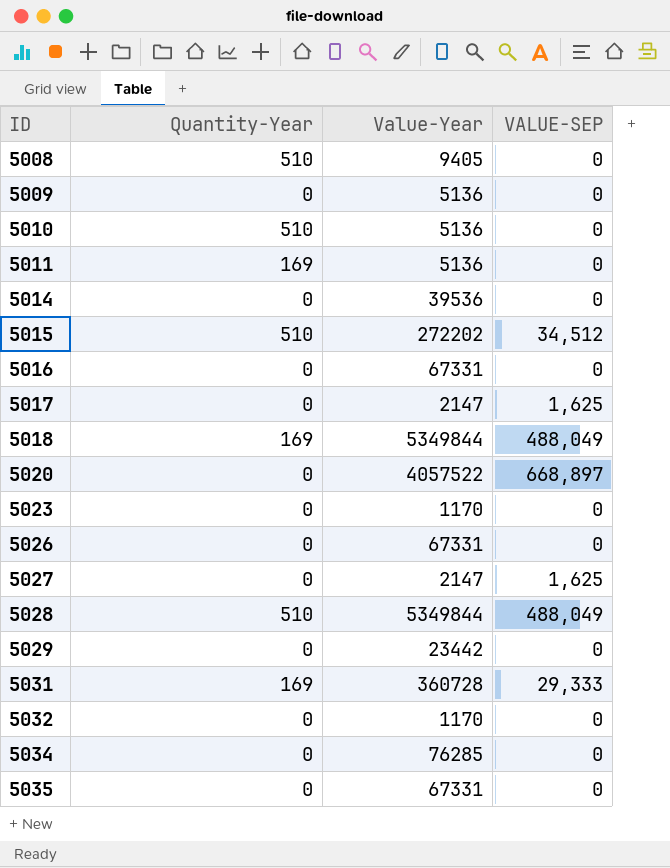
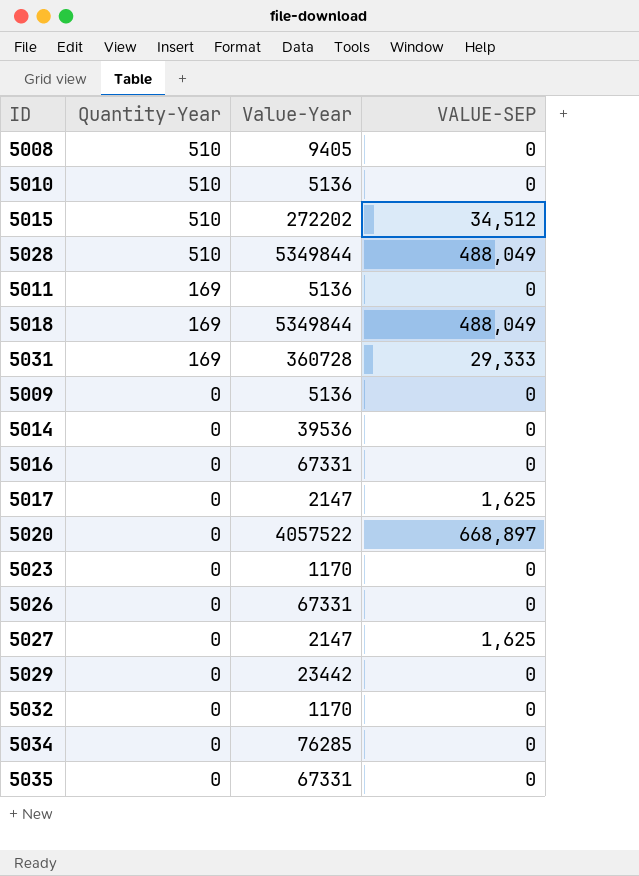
row order: ID ascending -> Quantity-Year descending

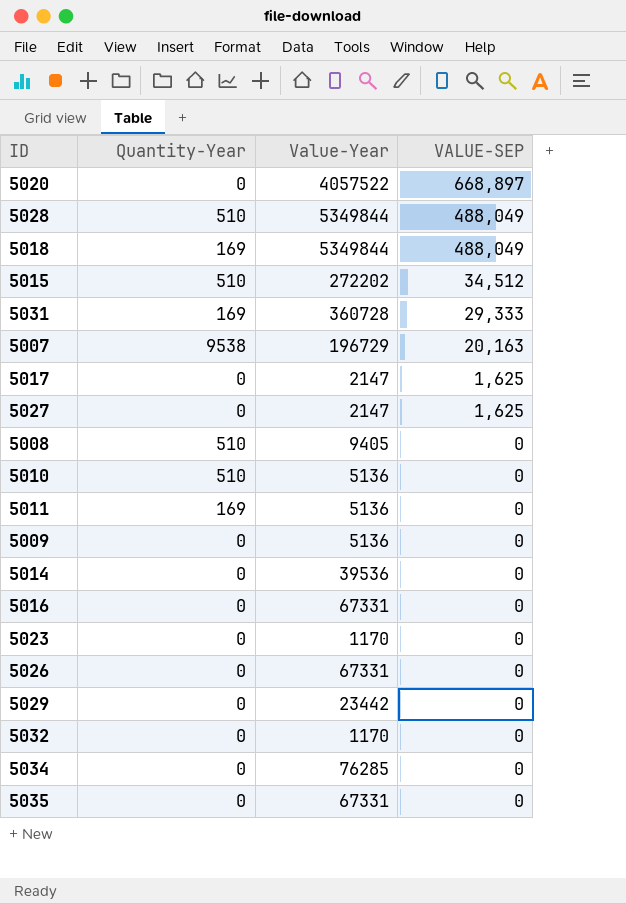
row order: Quantity-Year descending -> VALUE-SEP descending
row 5007: none -> 9538 | 196729 | 20,163

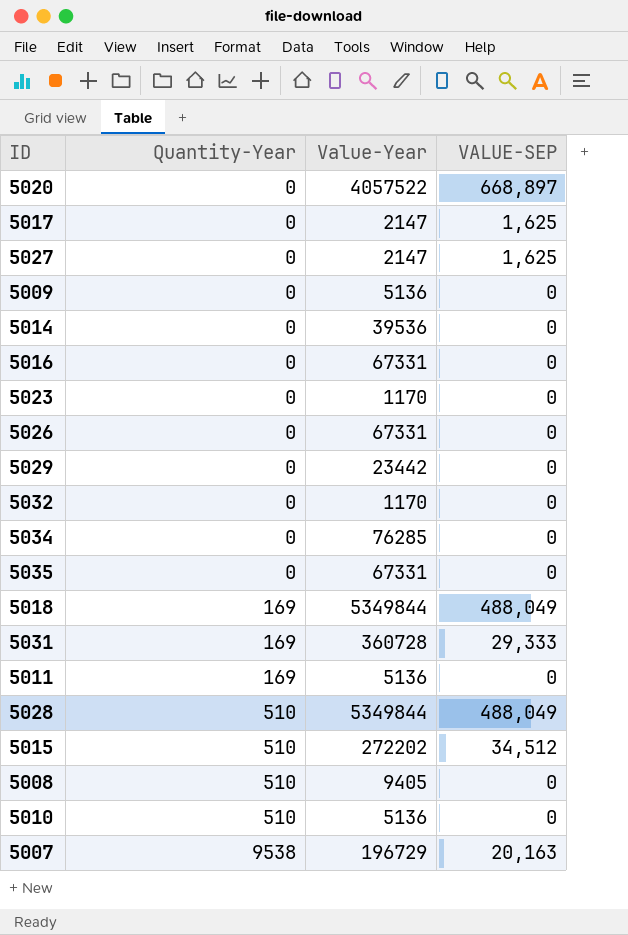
row order: VALUE-SEP descending -> Quantity-Year ascending

